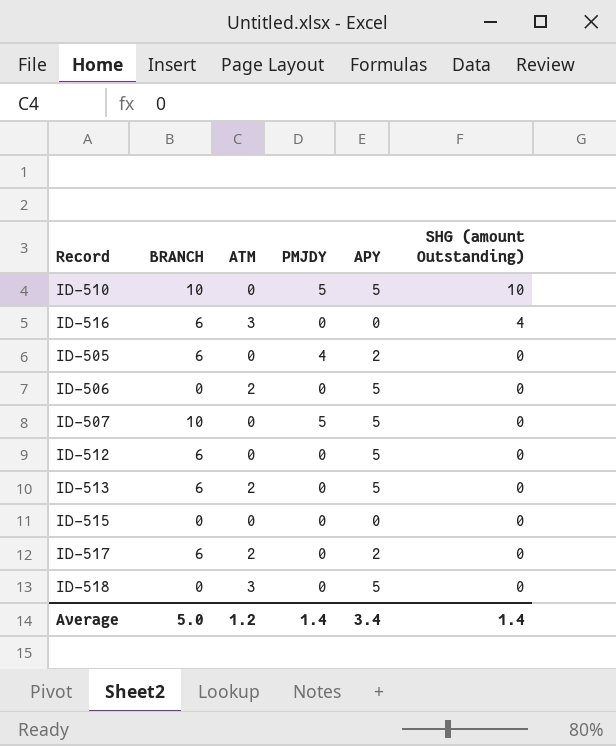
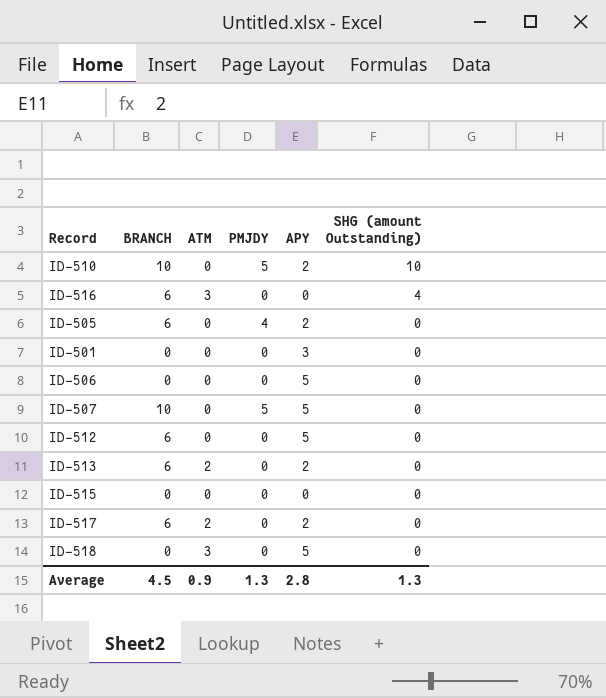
ID-510 | APY: 5 -> 2
row ID-501: none -> 0 | 0 | 0 | 3 | 0
ID-506 | ATM: 2 -> 0
ID-513 | APY: 5 -> 2
Average | BRANCH: 5.0 -> 4.5
Average | ATM: 1.2 -> 0.9
Average | PMJDY: 1.4 -> 1.3
Average | APY: 3.4 -> 2.8
Average | SHG (amount Outstanding): 1.4 -> 1.3

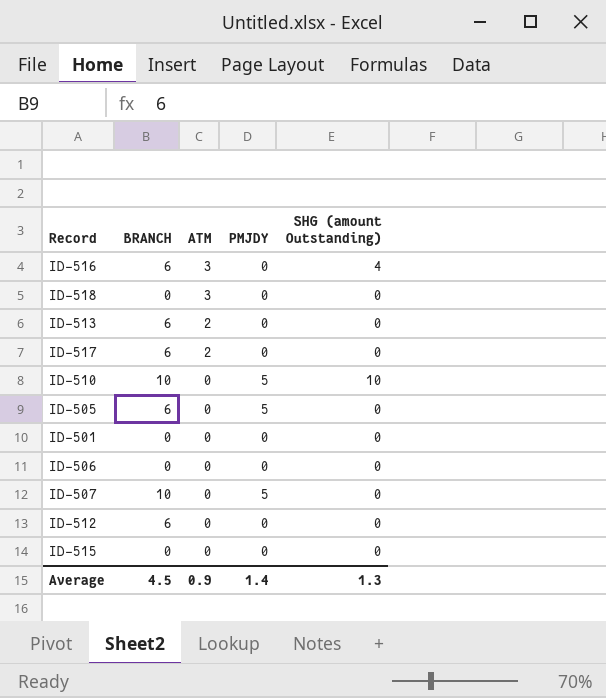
row order: SHG (amount Outstanding) descending -> ATM descending
column APY | position: 5 -> none
ID-505 | PMJDY: 4 -> 5
Average | PMJDY: 1.3 -> 1.4

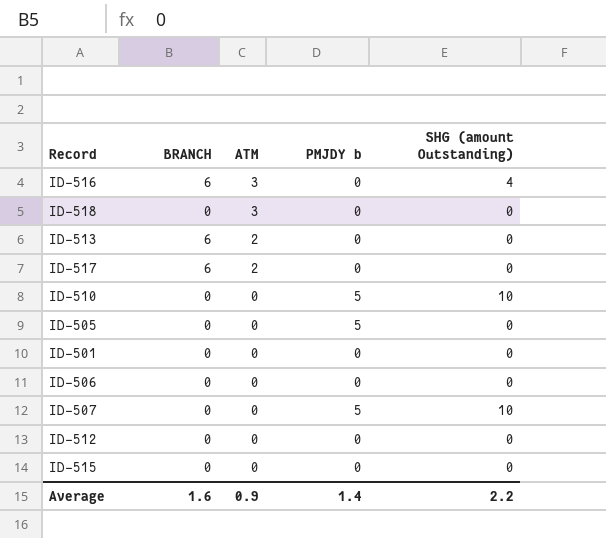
column name: PMJDY -> PMJDY b
ID-510 | BRANCH: 10 -> 0
ID-505 | BRANCH: 6 -> 0
ID-507 | BRANCH: 10 -> 0
ID-507 | SHG (amount Outstanding): 0 -> 10
ID-512 | BRANCH: 6 -> 0
Average | BRANCH: 4.5 -> 1.6
Average | SHG (amount Outstanding): 1.3 -> 2.2

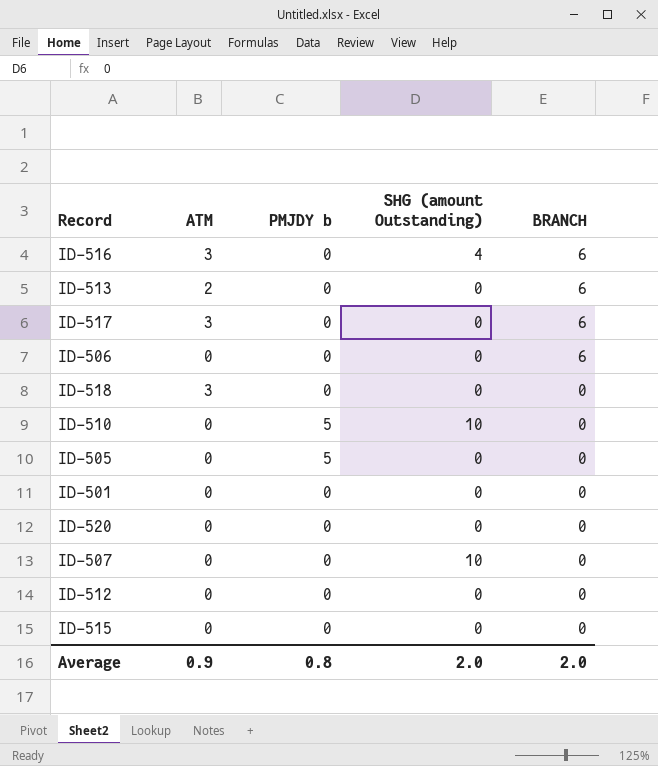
row order: ATM descending -> BRANCH descending
column BRANCH | position: 2 -> 5
ID-517 | ATM: 2 -> 3
ID-506 | BRANCH: 0 -> 6
row ID-520: none -> 0 | 0 | 0 | 0
ID-507 | PMJDY b: 5 -> 0
Average | PMJDY b: 1.4 -> 0.8
Average | SHG (amount Outstanding): 2.2 -> 2.0
Average | BRANCH: 1.6 -> 2.0

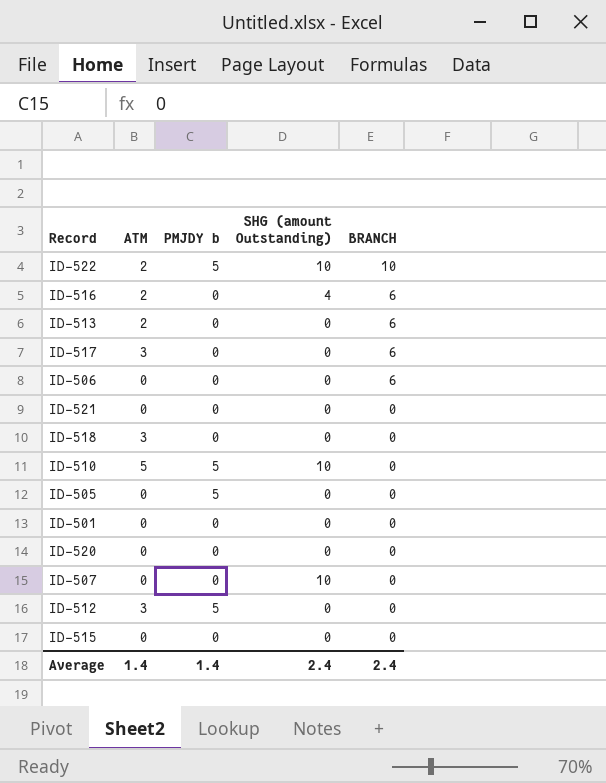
row ID-522: none -> 2 | 5 | 10 | 10
ID-516 | ATM: 3 -> 2
row ID-521: none -> 0 | 0 | 0 | 0
ID-510 | ATM: 0 -> 5
ID-512 | ATM: 0 -> 3
ID-512 | PMJDY b: 0 -> 5
Average | ATM: 0.9 -> 1.4
Average | PMJDY b: 0.8 -> 1.4
Average | SHG (amount Outstanding): 2.0 -> 2.4
Average | BRANCH: 2.0 -> 2.4

